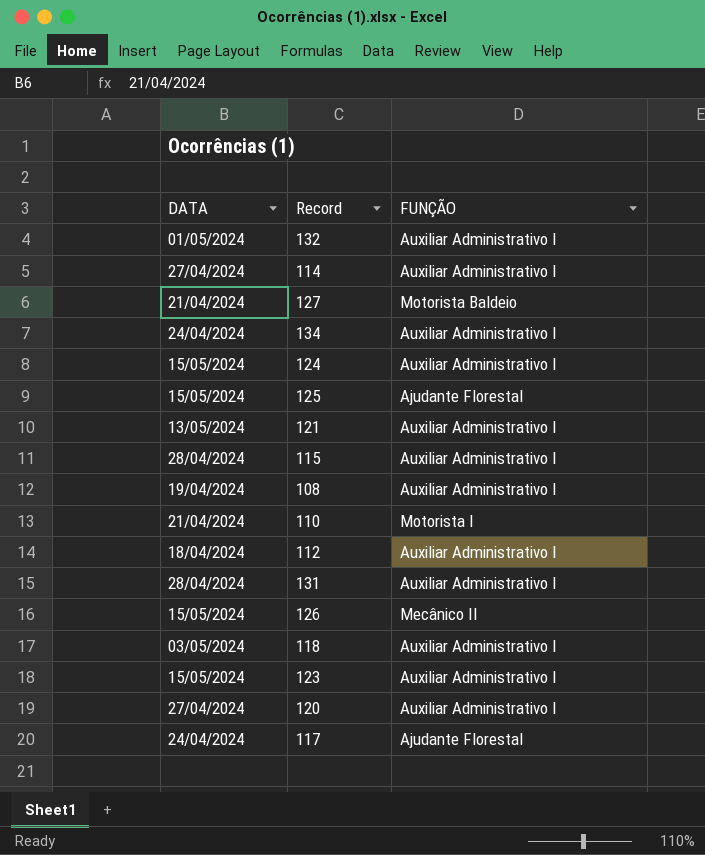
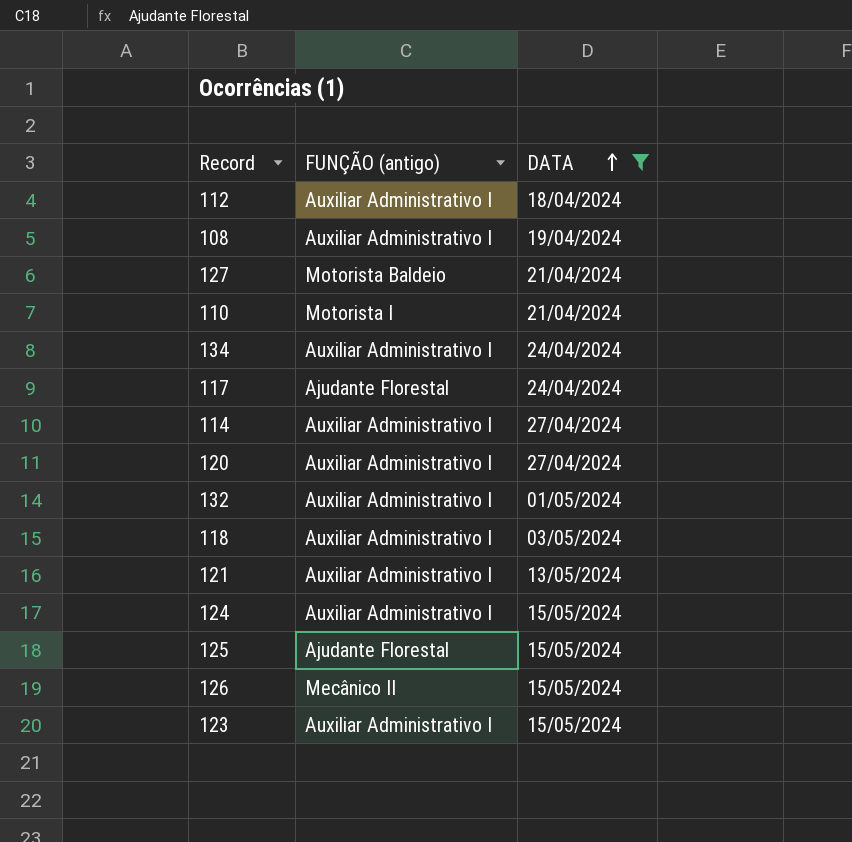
filter: none -> DATA != 28/04/2024
row order: none -> DATA ascending
column name: FUNÇÃO -> FUNÇÃO (antigo)
column DATA | position: 1 -> 3

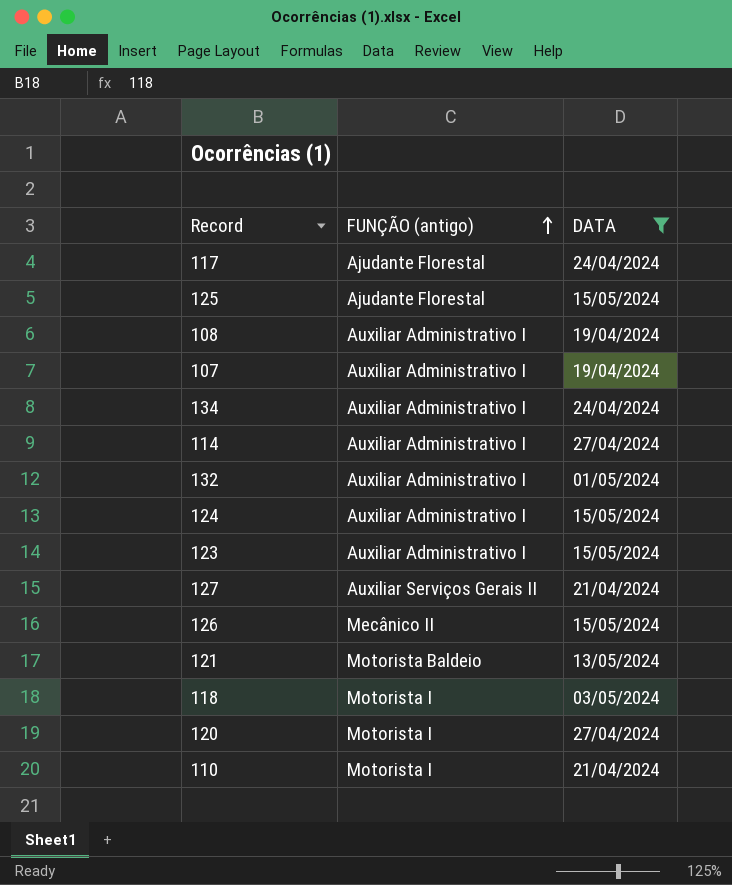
row order: DATA ascending -> FUNÇÃO (antigo) ascending
row 112: Auxiliar Administrativo I | 18/04/2024 -> none
row 107: none -> Auxiliar Administrativo I | 19/04/2024
127 | FUNÇÃO (antigo): Motorista Baldeio -> Auxiliar Serviços Gerais II
121 | FUNÇÃO (antigo): Auxiliar Administrativo I -> Motorista Baldeio
118 | FUNÇÃO (antigo): Auxiliar Administrativo I -> Motorista I
120 | FUNÇÃO (antigo): Auxiliar Administrativo I -> Motorista I

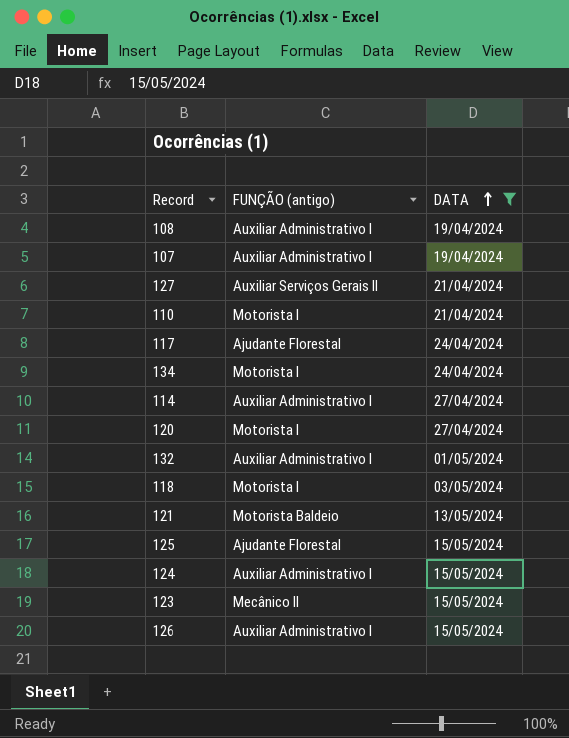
row order: FUNÇÃO (antigo) ascending -> DATA ascending
134 | FUNÇÃO (antigo): Auxiliar Administrativo I -> Motorista I
123 | FUNÇÃO (antigo): Auxiliar Administrativo I -> Mecânico II
126 | FUNÇÃO (antigo): Mecânico II -> Auxiliar Administrativo I

